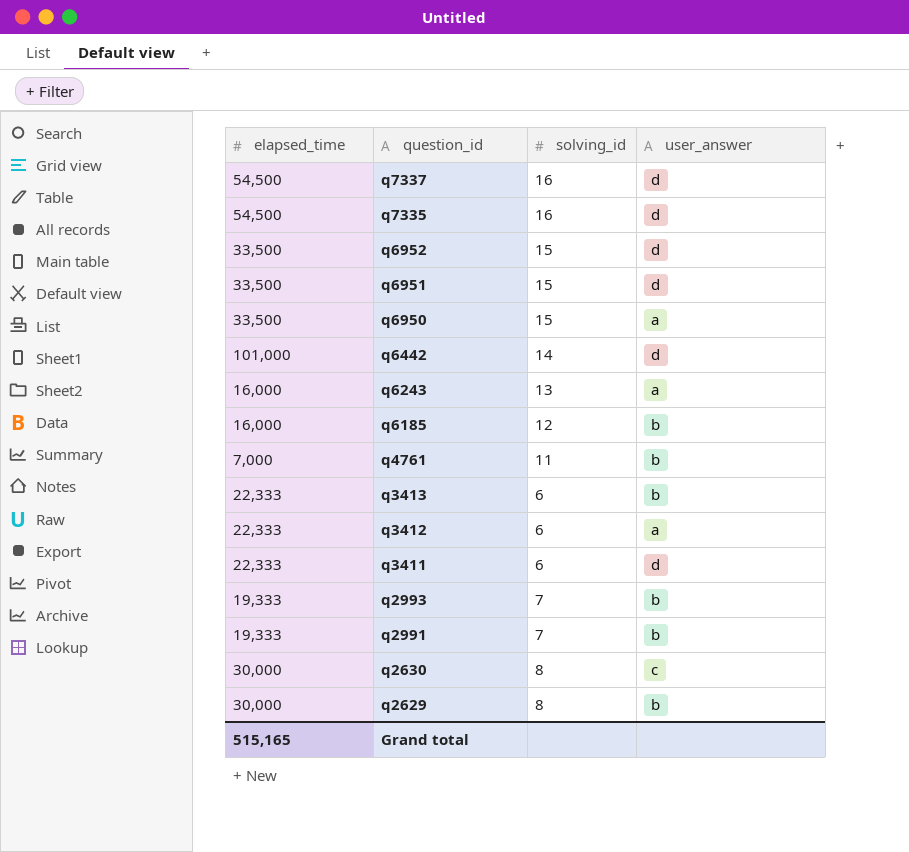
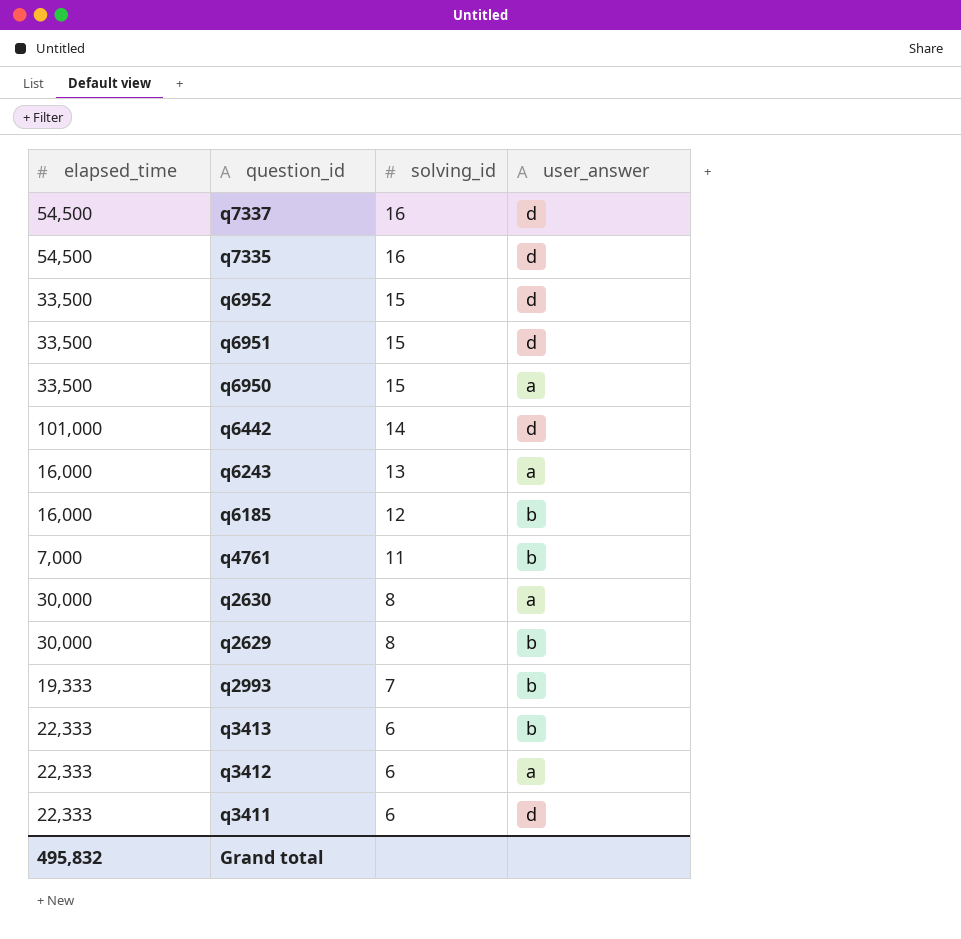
row order: question_id descending -> solving_id descending
row q2991: 19,333 | 7 | b -> none
q2630 | user_answer: c -> a
Grand total | elapsed_time: 515,165 -> 495,832

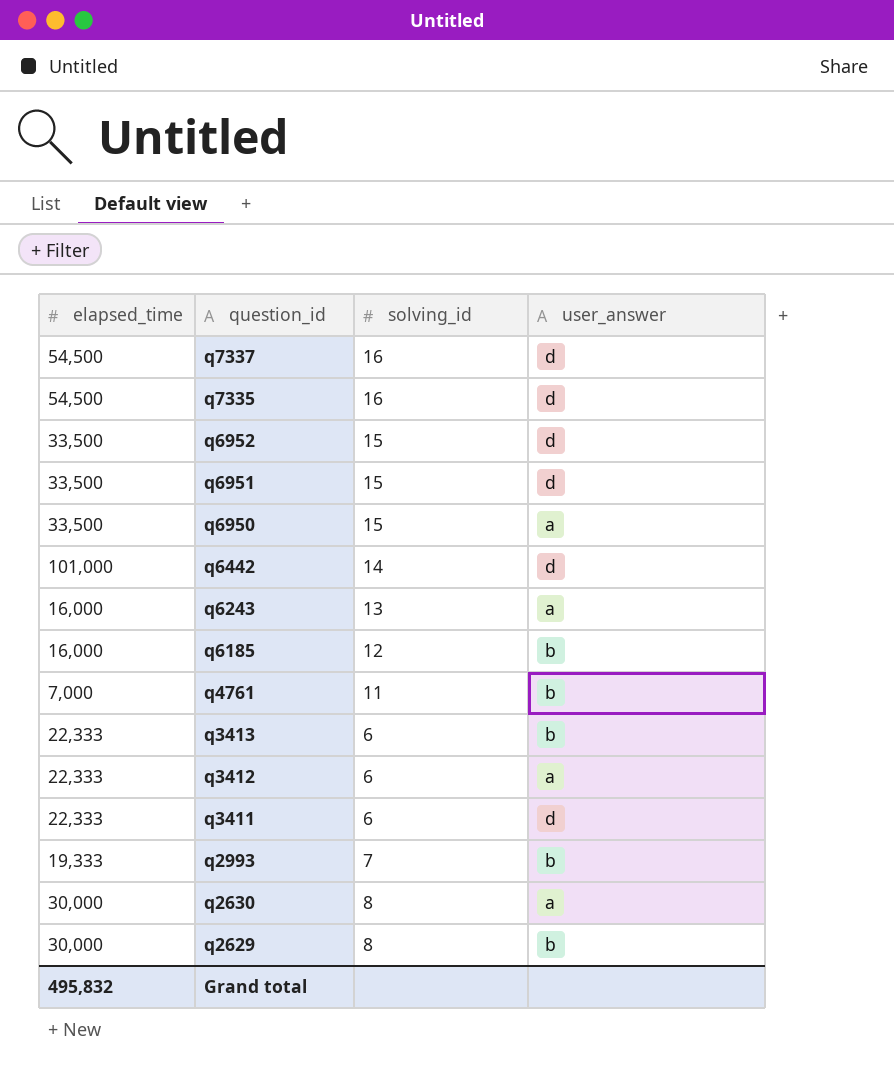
row order: solving_id descending -> question_id descending

